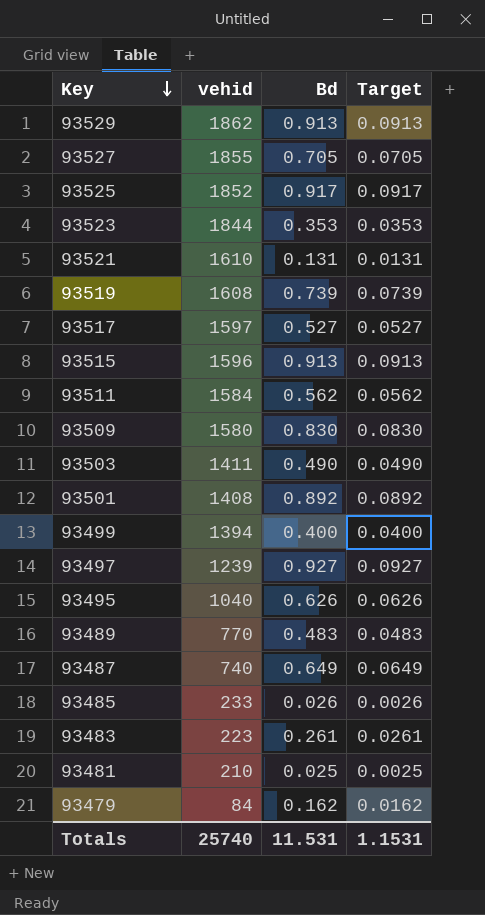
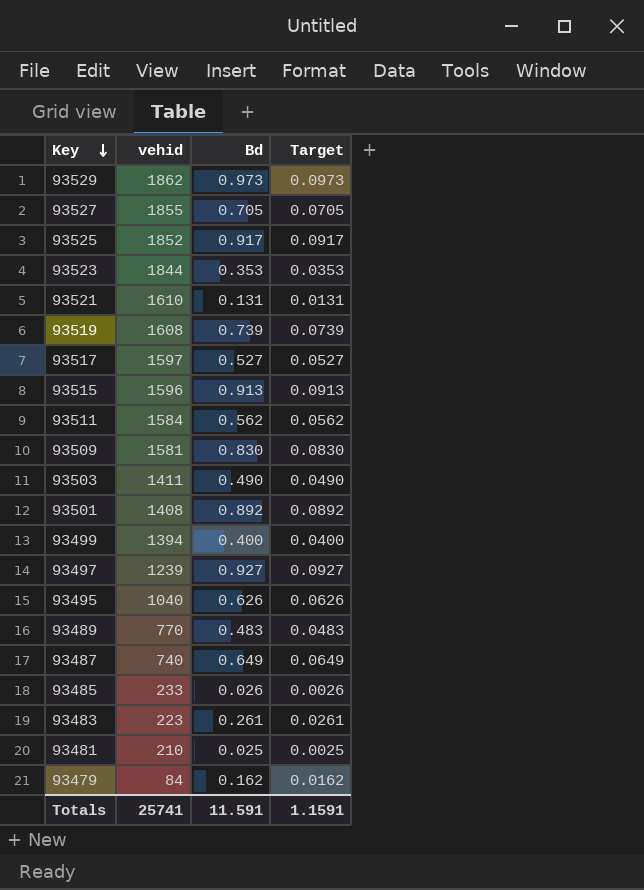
93529 | Bd: 0.913 -> 0.973
93529 | Target: 0.0913 -> 0.0973
93509 | vehid: 1580 -> 1581
Totals | vehid: 25740 -> 25741
Totals | Bd: 11.531 -> 11.591
Totals | Target: 1.1531 -> 1.1591

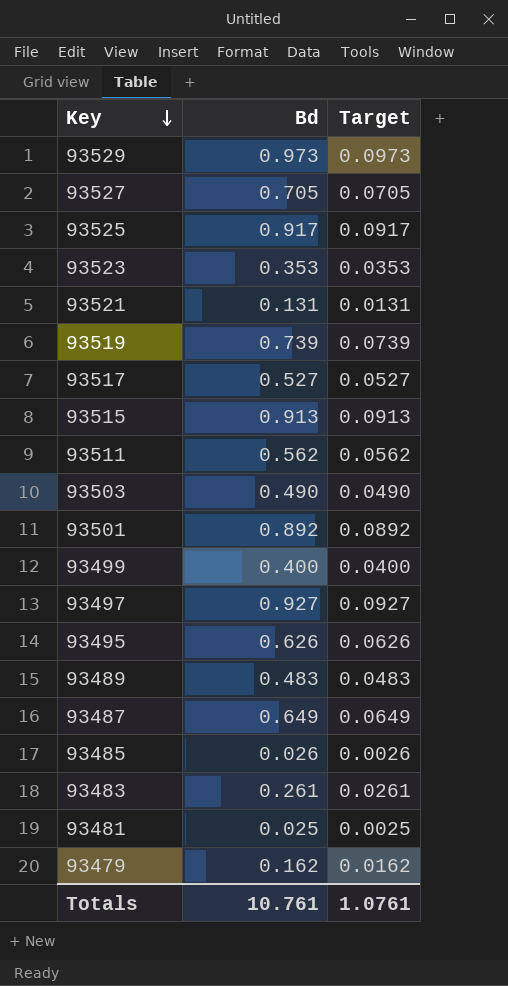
column vehid | position: 2 -> none
row 93509: 1581 | 0.830 | 0.0830 -> none
Totals | Bd: 11.591 -> 10.761
Totals | Target: 1.1591 -> 1.0761

